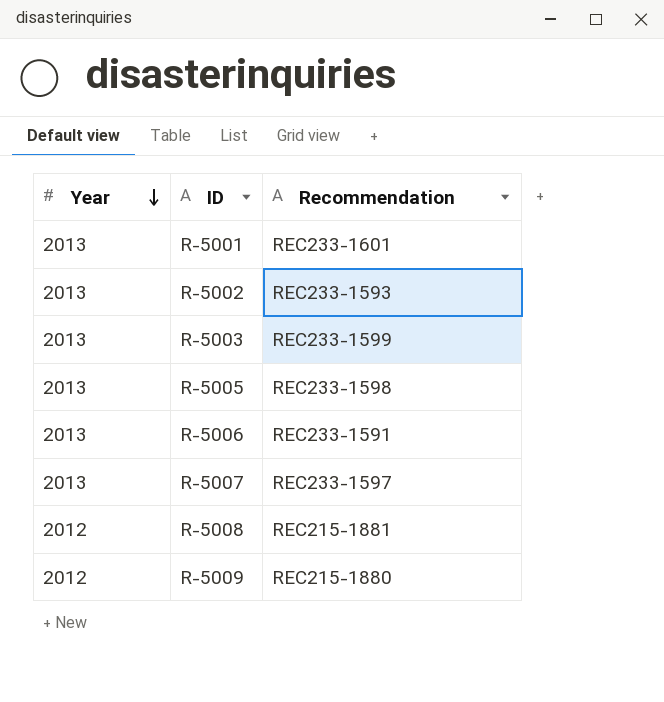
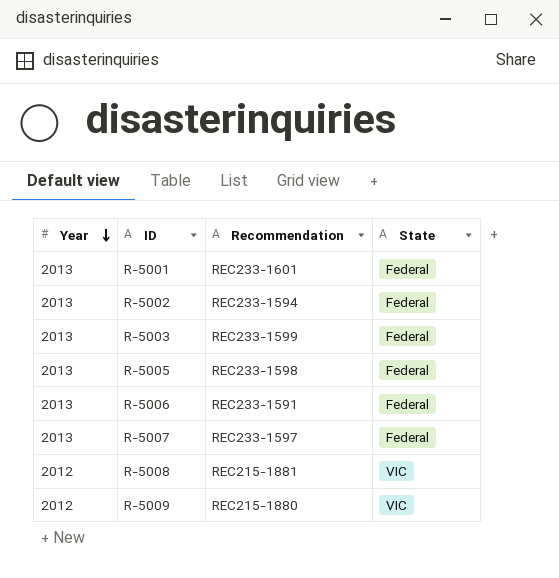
column State | position: none -> 4
R-5002 | Recommendation: REC233-1593 -> REC233-1594

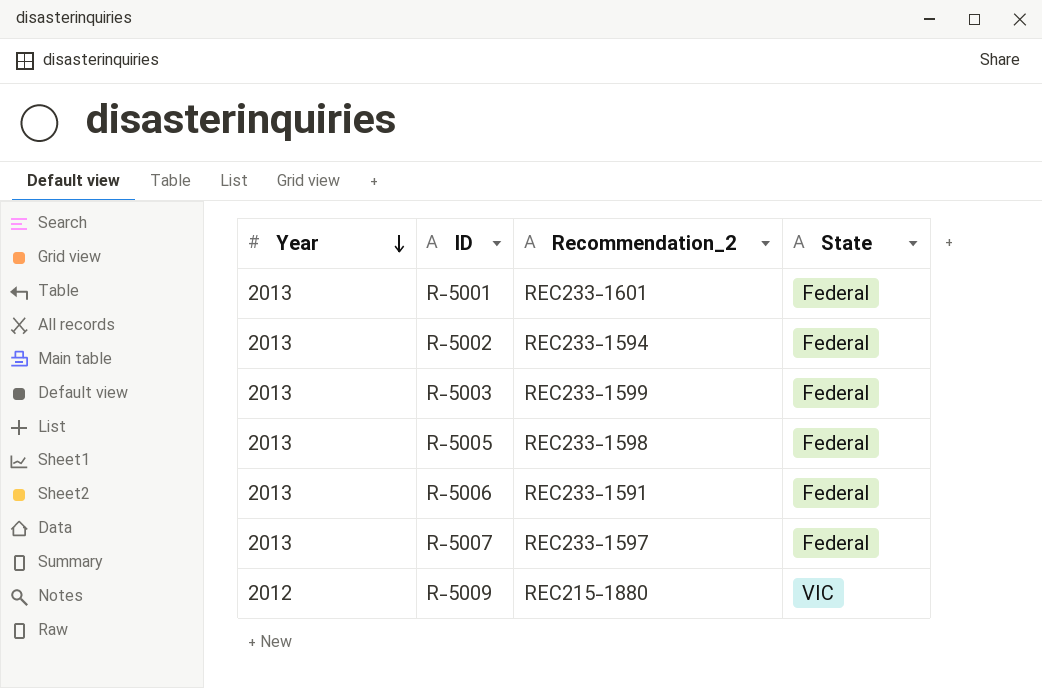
column name: Recommendation -> Recommendation_2
row R-5008: 2012 | REC215-1881 | VIC -> none

